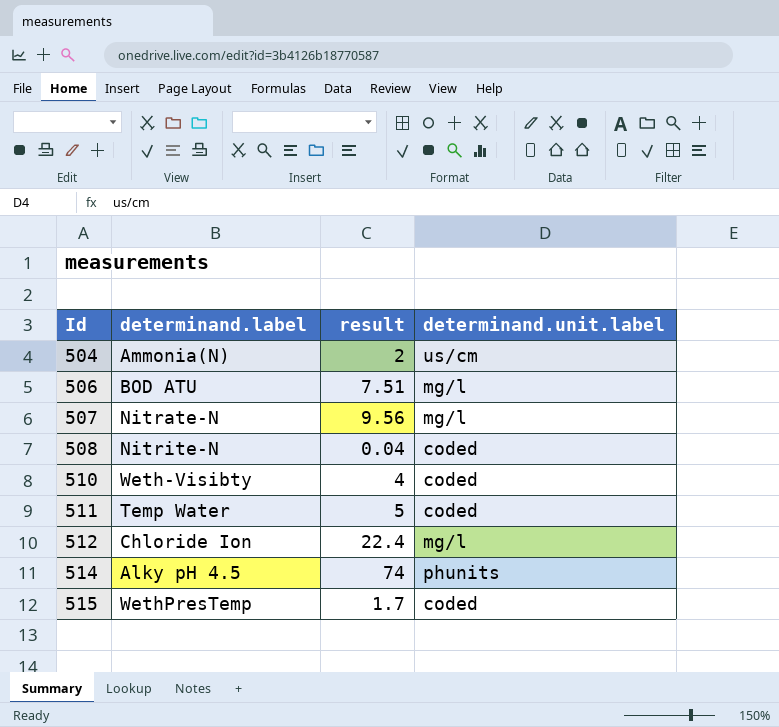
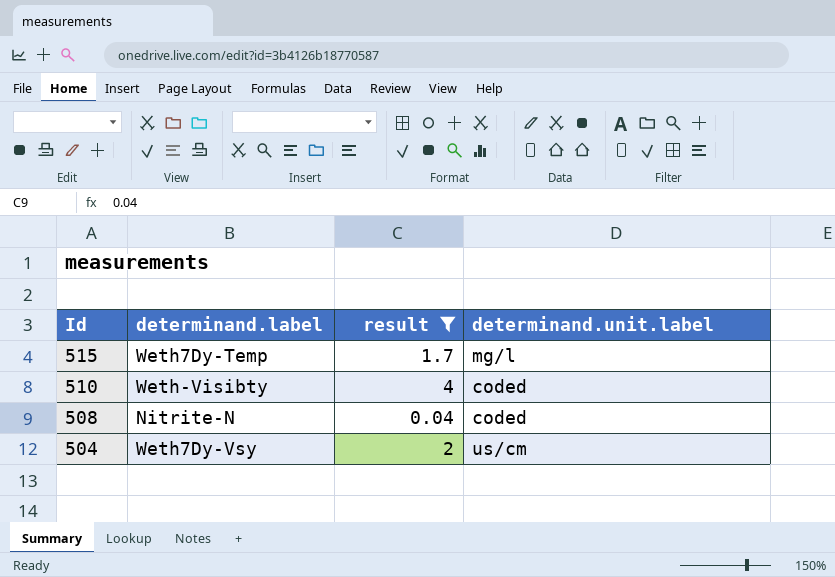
filter: none -> result <= 4
row order: Id ascending -> Id descending
515 | determinand.label: WethPresTemp -> Weth7Dy-Temp
515 | determinand.unit.label: coded -> mg/l
504 | determinand.label: Ammonia(N) -> Weth7Dy-Vsy

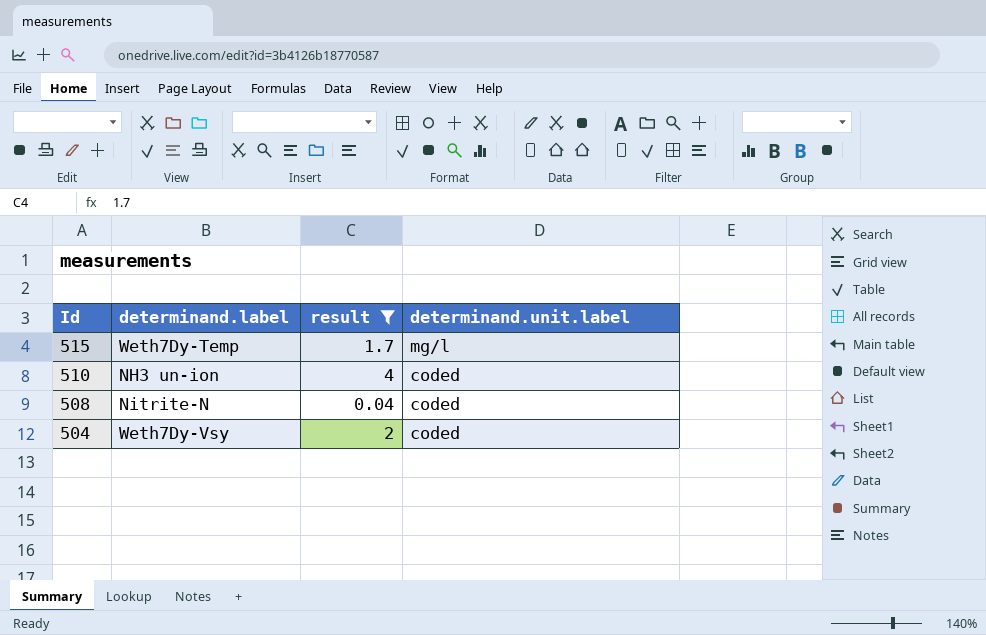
510 | determinand.label: Weth-Visibty -> NH3 un-ion
504 | determinand.unit.label: us/cm -> coded

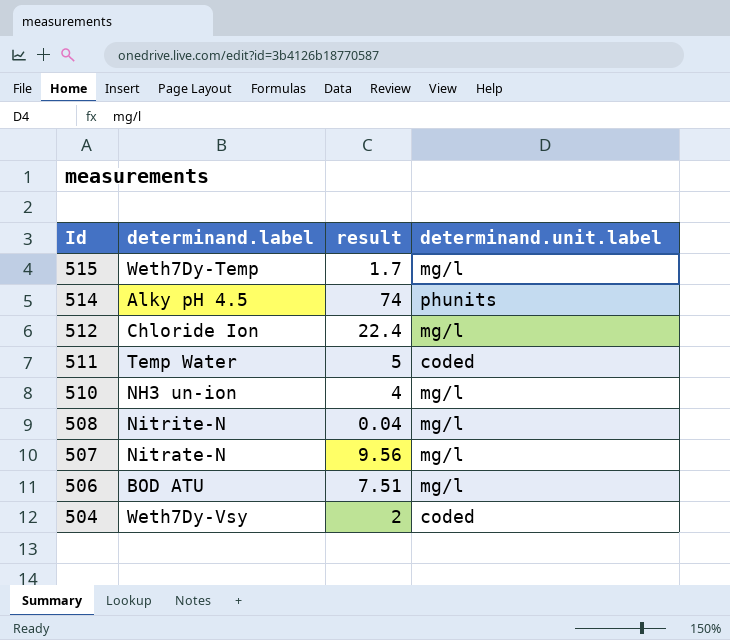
filter: result <= 4 -> none
510 | determinand.unit.label: coded -> mg/l
508 | determinand.unit.label: coded -> mg/l

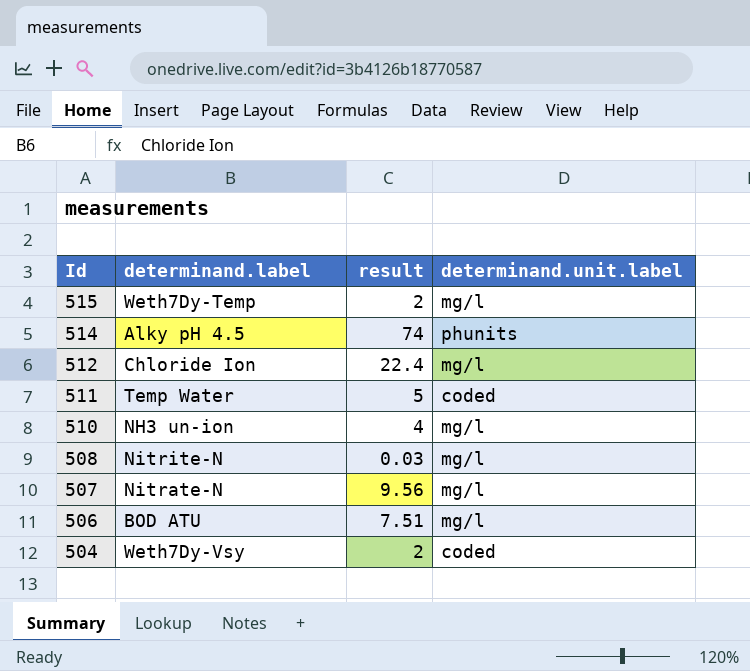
515 | result: 1.7 -> 2
508 | result: 0.04 -> 0.03

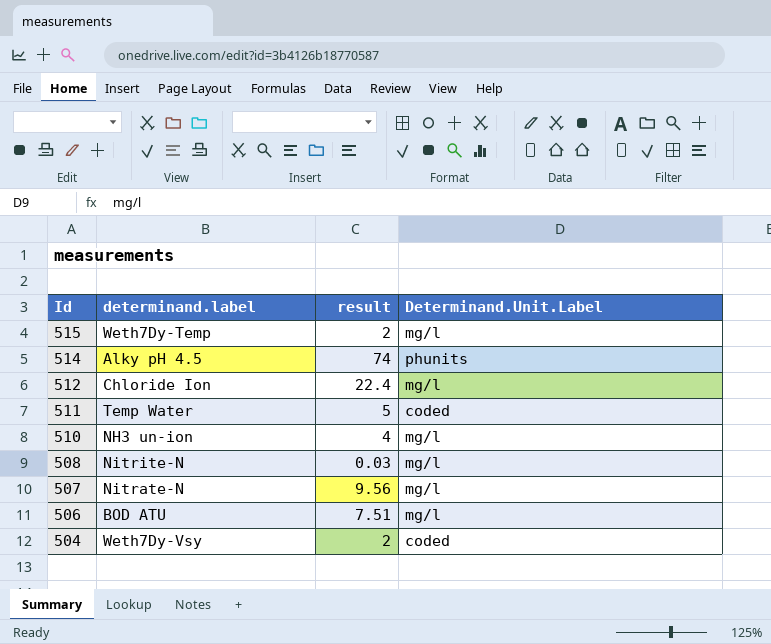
column name: determinand.unit.label -> Determinand.Unit.Label

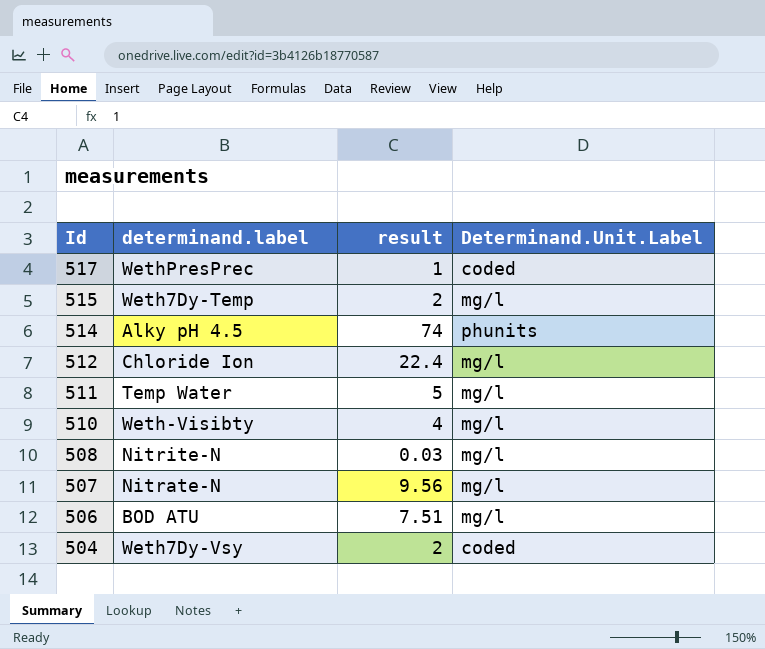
row 517: none -> WethPresPrec | 1 | coded
511 | Determinand.Unit.Label: coded -> mg/l
510 | determinand.label: NH3 un-ion -> Weth-Visibty

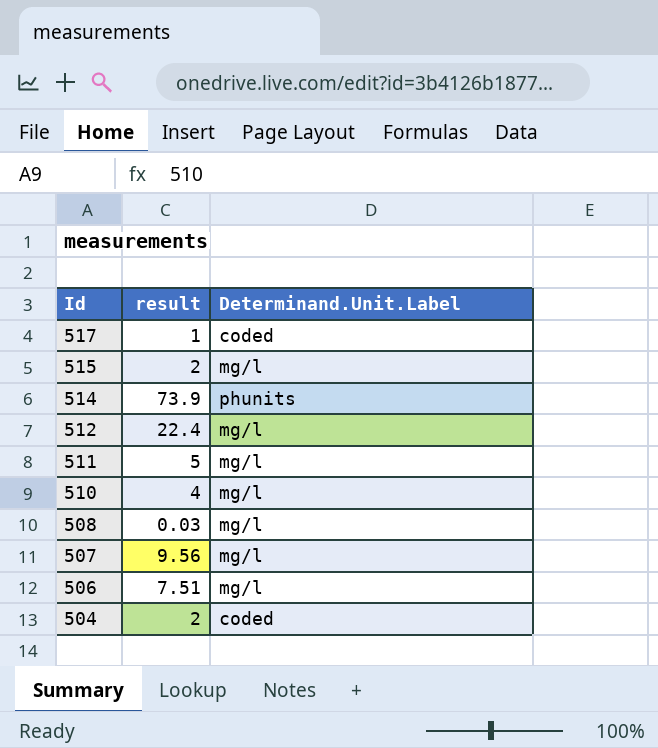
column determinand.label | position: 2 -> none
514 | result: 74 -> 73.9

